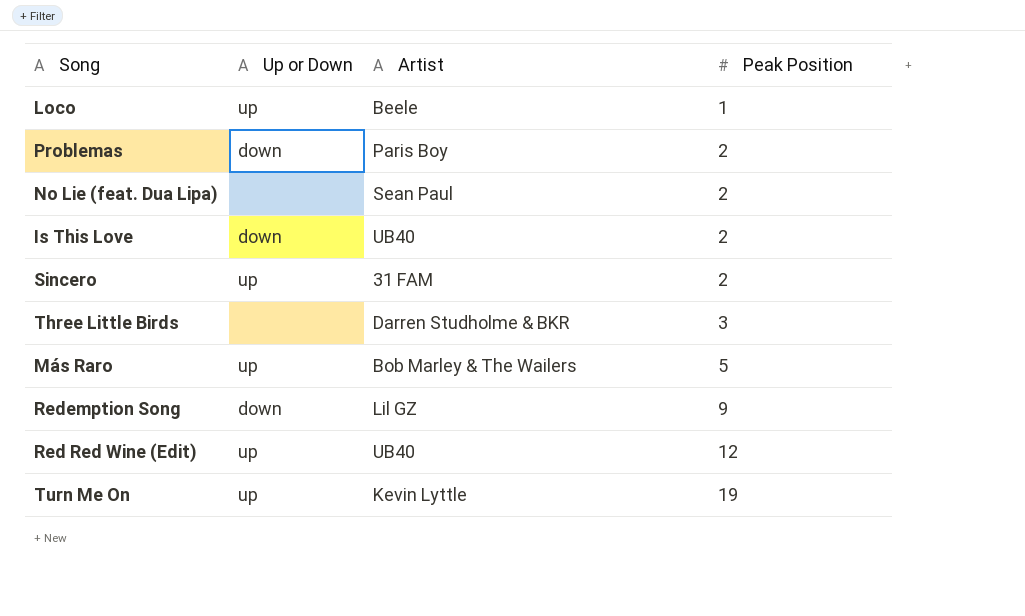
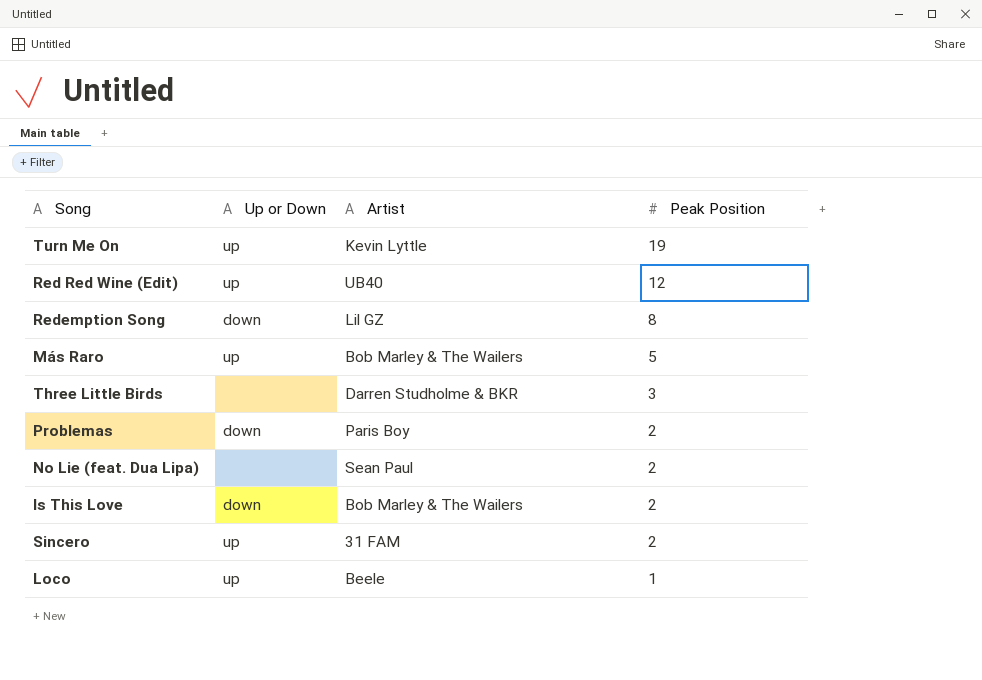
row order: Peak Position ascending -> Peak Position descending
Redemption Song | Peak Position: 9 -> 8
Is This Love | Artist: UB40 -> Bob Marley & The Wailers

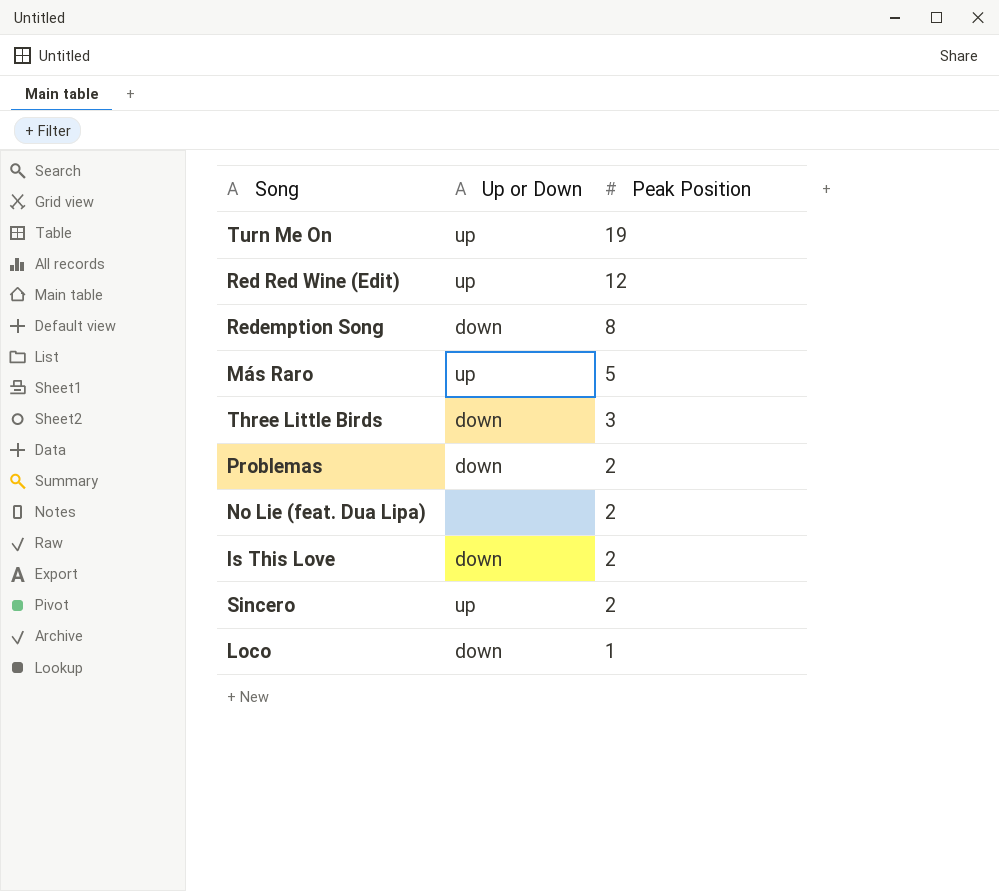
column Artist | position: 3 -> none
Three Little Birds | Up or Down: none -> down
Loco | Up or Down: up -> down

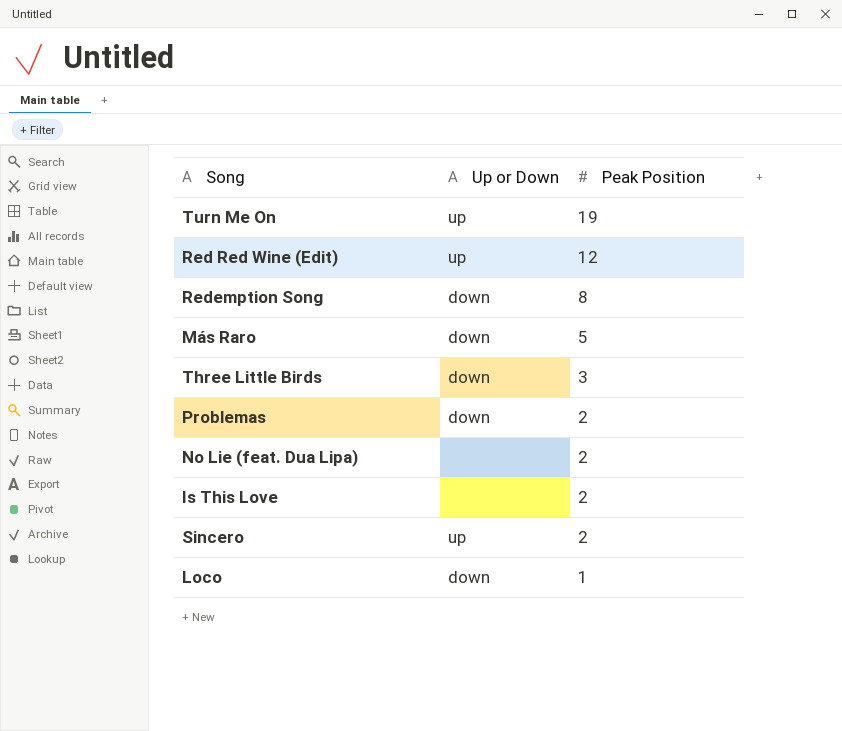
Más Raro | Up or Down: up -> down
Is This Love | Up or Down: down -> none

